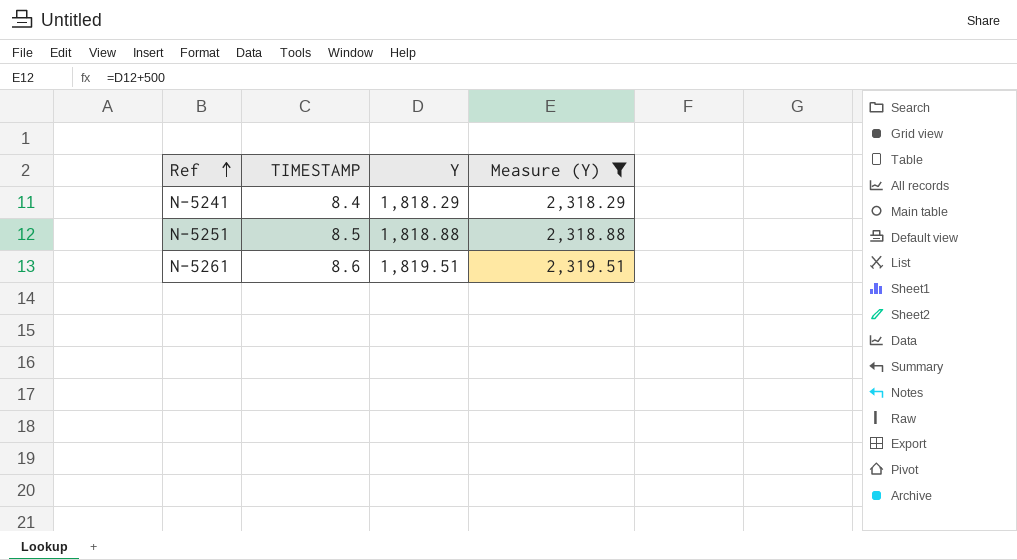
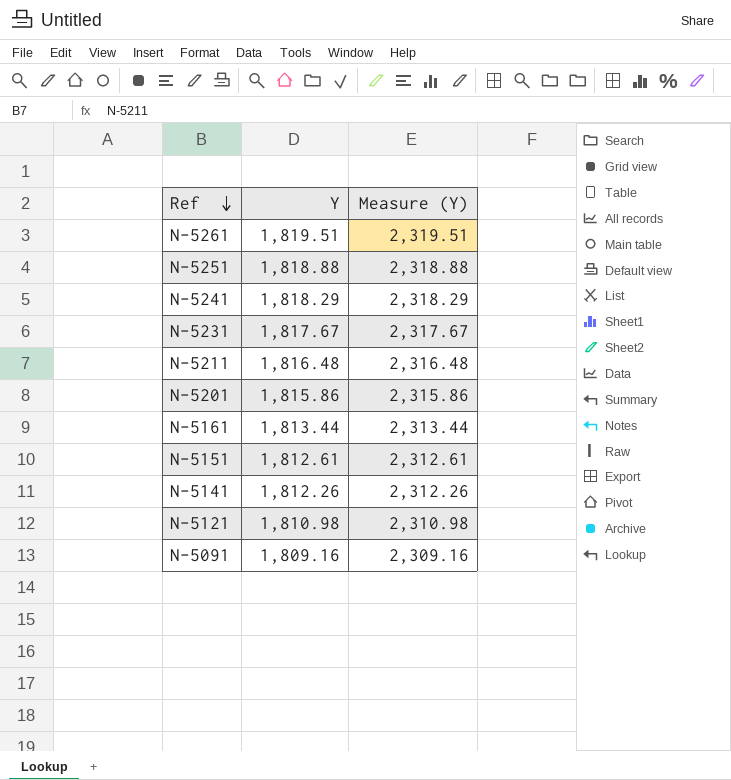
filter: Measure (Y) >= 2,318.29 -> none
row order: Ref ascending -> Ref descending
column TIMESTAMP | position: 2 -> none

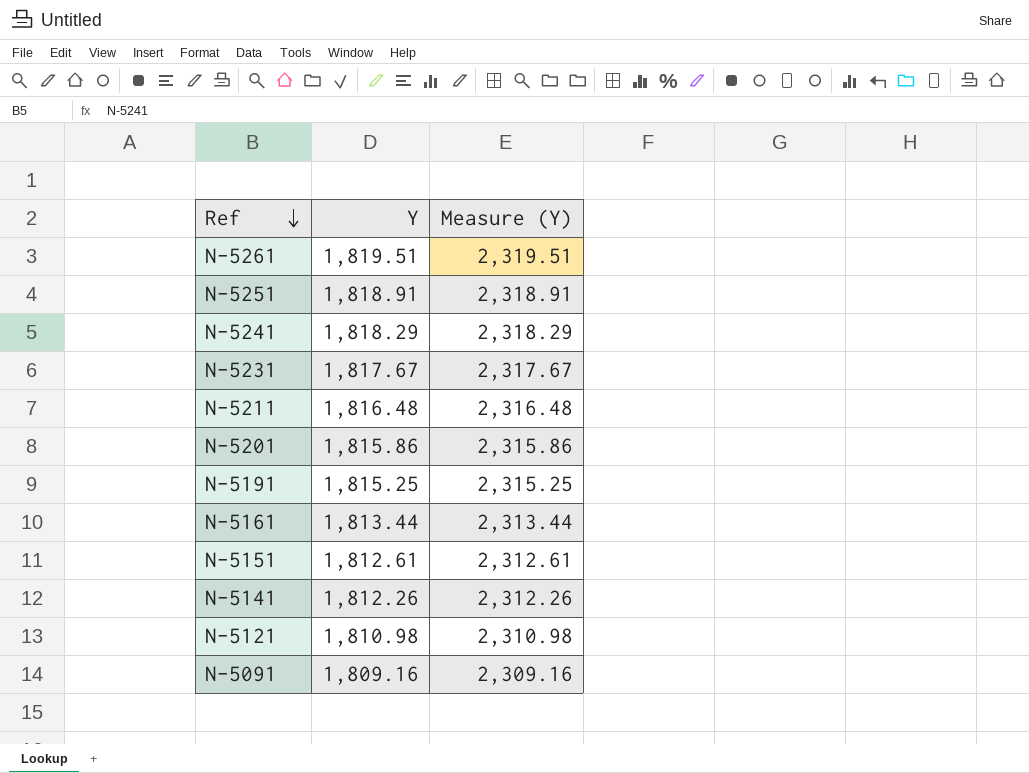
N-5251 | Y: 1,818.88 -> 1,818.91
N-5251 | Measure (Y): 2,318.88 -> 2,318.91
row N-5191: none -> 1,815.25 | 2,315.25

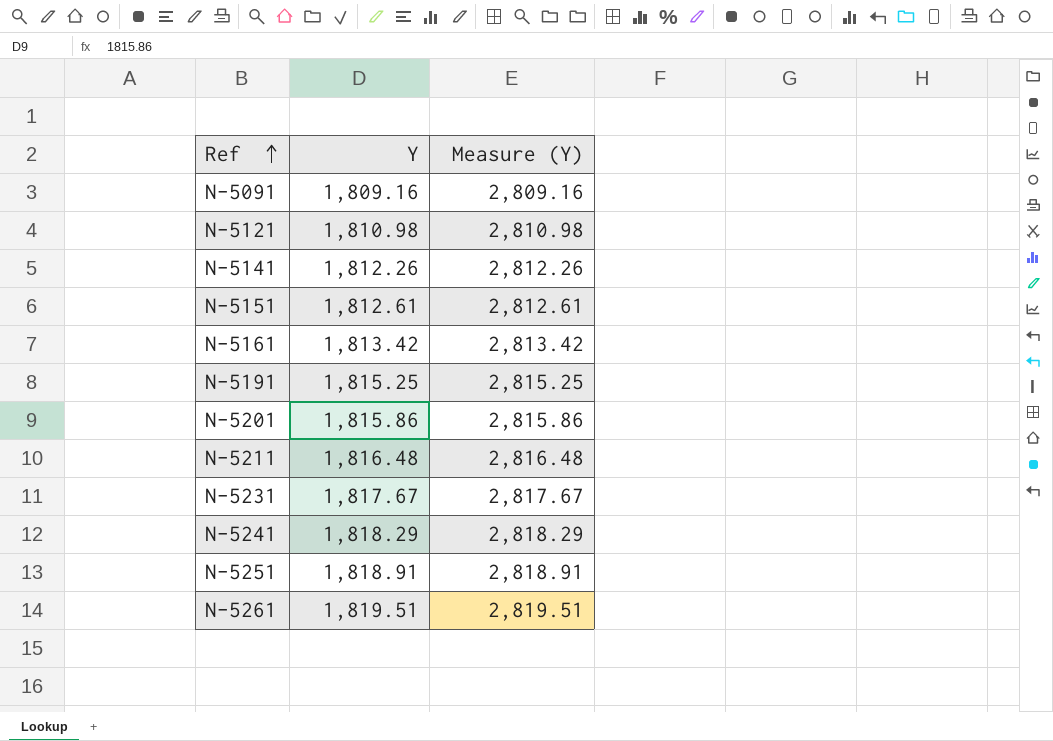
row order: Ref descending -> Ref ascending
column Measure (Y) | formula: [Y] + 500 -> [Y] + 1000
N-5161 | Y: 1,813.44 -> 1,813.42

